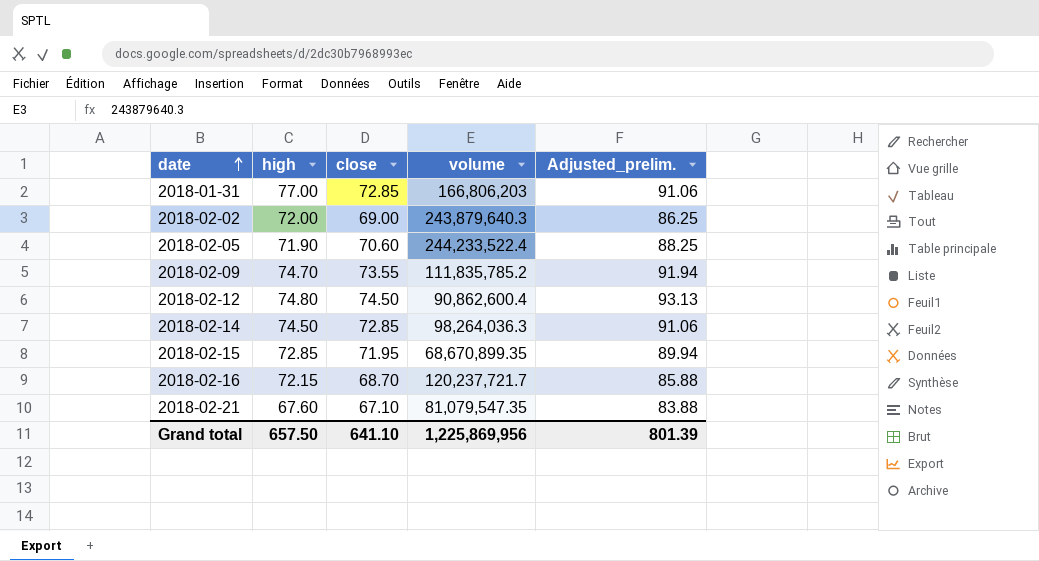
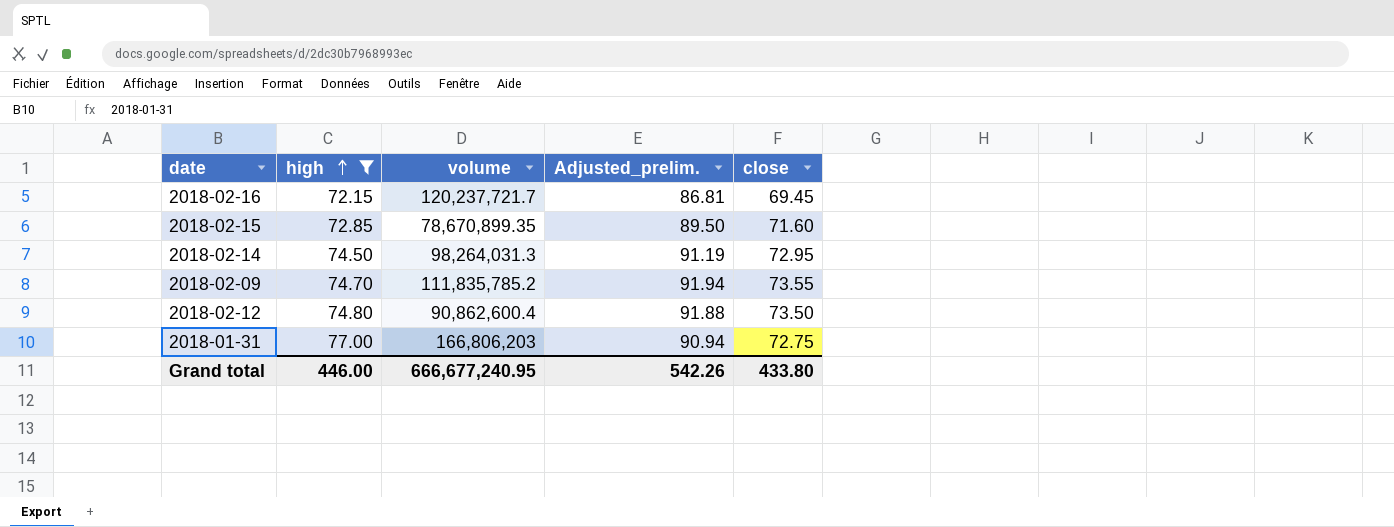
filter: none -> high >= 72.15
row order: date ascending -> high ascending
column close | position: 3 -> 5
2018-02-16 | Adjusted_prelim.: 85.88 -> 86.81
2018-02-16 | close: 68.70 -> 69.45
2018-02-15 | volume: 68,670,899.35 -> 78,670,899.35
2018-02-15 | Adjusted_prelim.: 89.94 -> 89.50
2018-02-15 | close: 71.95 -> 71.60
2018-02-14 | volume: 98,264,036.3 -> 98,264,031.3
2018-02-14 | Adjusted_prelim.: 91.06 -> 91.19
2018-02-14 | close: 72.85 -> 72.95
2018-02-12 | Adjusted_prelim.: 93.13 -> 91.88
2018-02-12 | close: 74.50 -> 73.50
2018-01-31 | Adjusted_prelim.: 91.06 -> 90.94
2018-01-31 | close: 72.85 -> 72.75
Grand total | high: 657.50 -> 446.00
Grand total | volume: 1,225,869,956 -> 666,677,240.95
Grand total | Adjusted_prelim.: 801.39 -> 542.26
Grand total | close: 641.10 -> 433.80

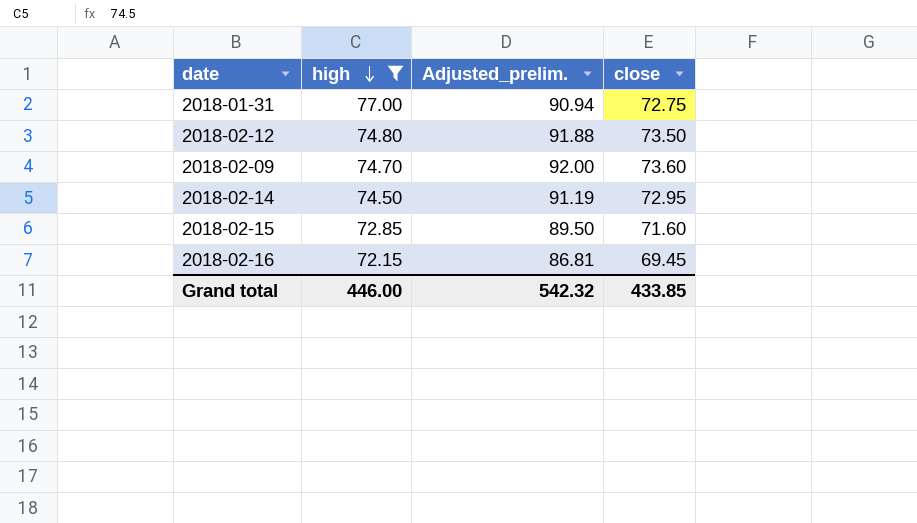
row order: high ascending -> high descending
column volume | position: 3 -> none
2018-02-09 | Adjusted_prelim.: 91.94 -> 92.00
2018-02-09 | close: 73.55 -> 73.60
Grand total | Adjusted_prelim.: 542.26 -> 542.32
Grand total | close: 433.80 -> 433.85

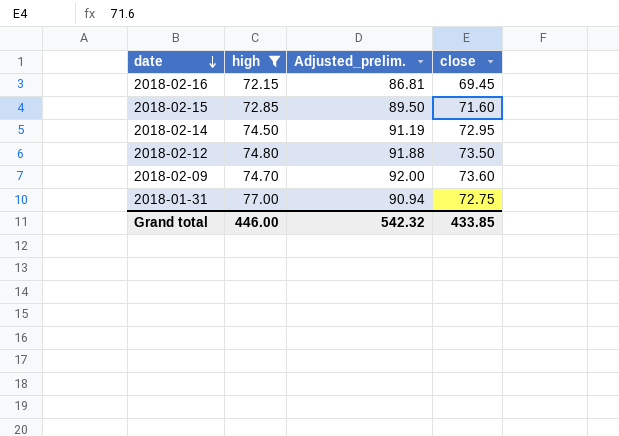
row order: high descending -> date descending

